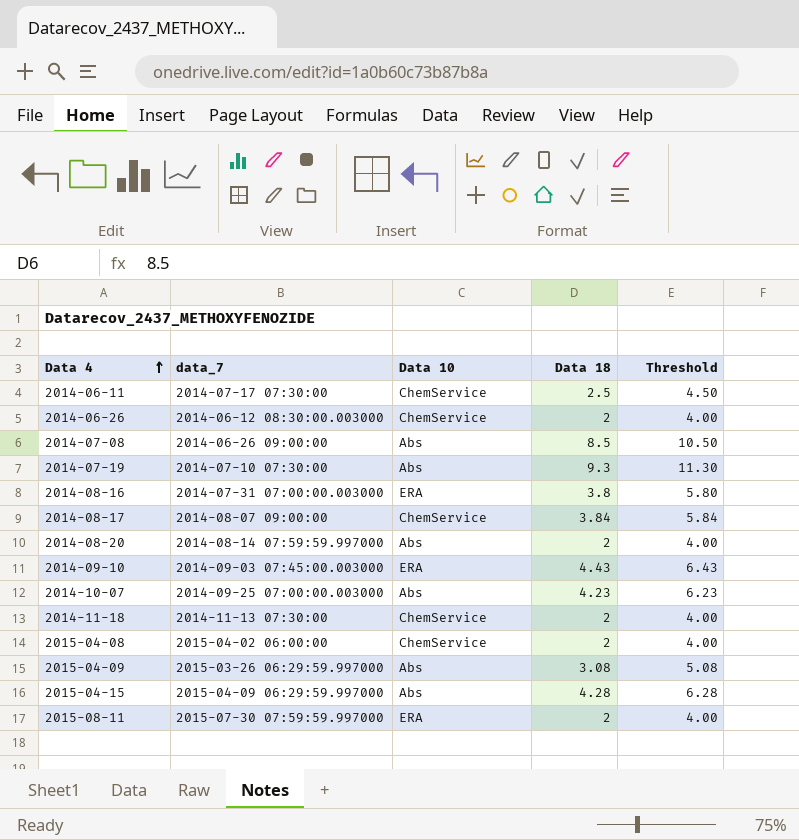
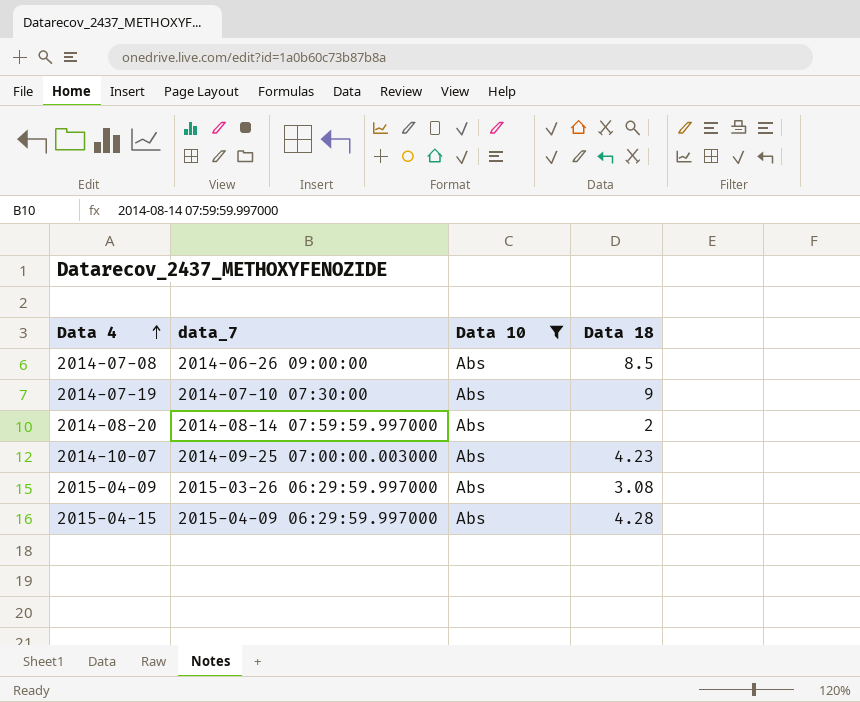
filter: none -> Data 10 = Abs
column Threshold | formula: [Data 18] + 2 -> none
2014-07-19 | Data 18: 9.3 -> 9

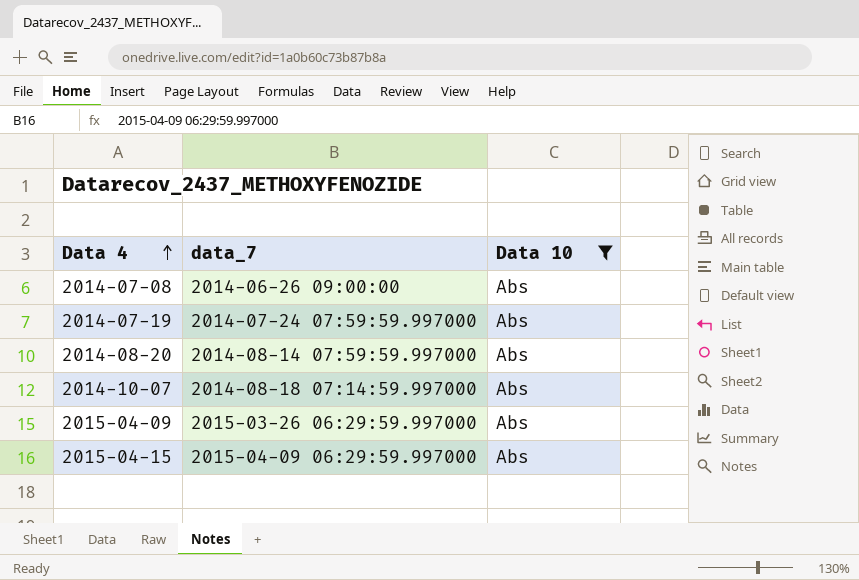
column Data 18 | position: 4 -> none
2014-07-19 | data_7: 2014-07-10 07:30:00 -> 2014-07-24 07:59:59.997000
2014-10-07 | data_7: 2014-09-25 07:00:00.003000 -> 2014-08-18 07:14:59.997000

